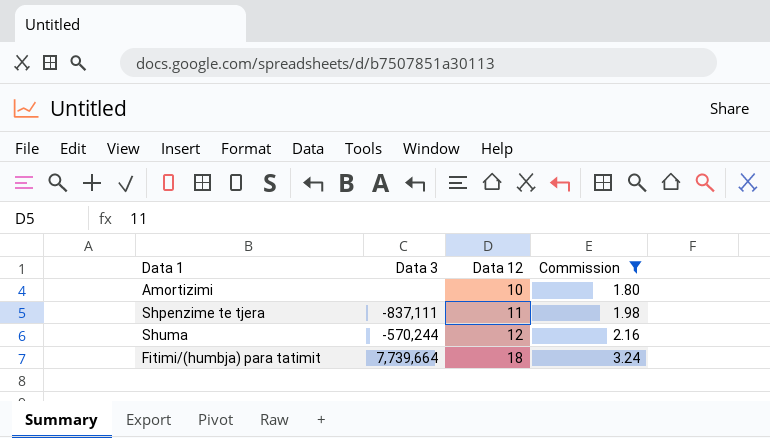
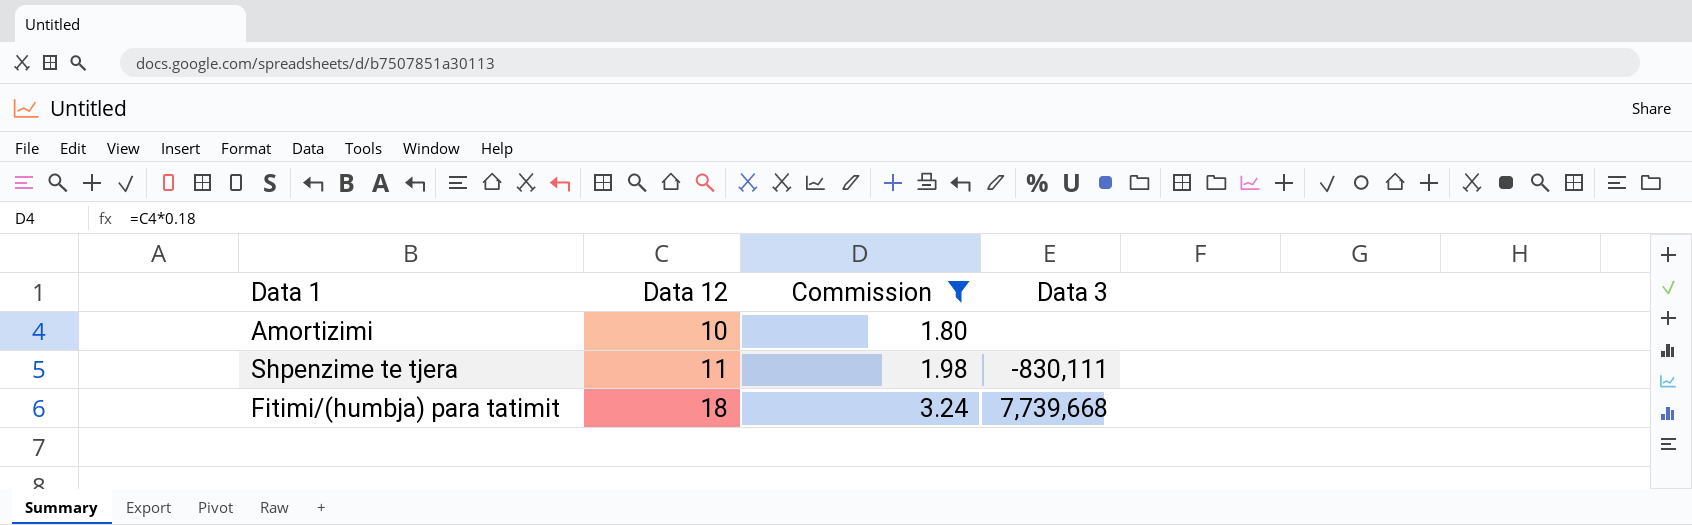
column Data 3 | position: 2 -> 4
row Shuma: -570,244 | 12 | 2.16 -> none
Shpenzime te tjera | Data 3: -837,111 -> -830,111
Fitimi/(humbja) para tatimit | Data 3: 7,739,664 -> 7,739,668

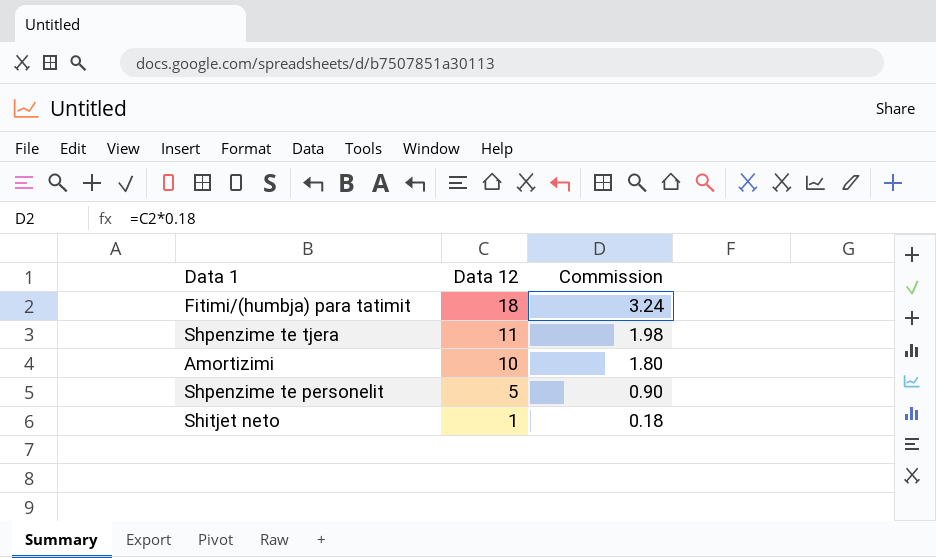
filter: Commission >= 1.80 -> none
row order: Data 12 ascending -> Data 12 descending
column Data 3 | position: 4 -> none

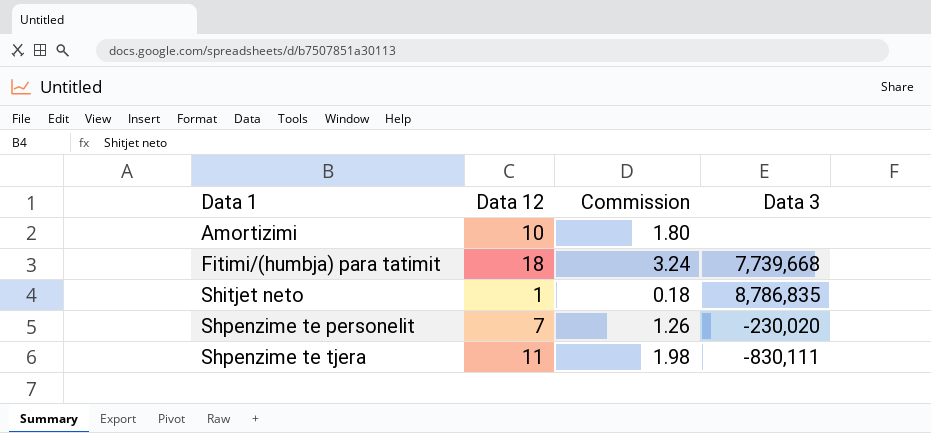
row order: Data 12 descending -> Data 1 ascending
column Data 3 | position: none -> 4
Shpenzime te personelit | Data 12: 5 -> 7
Shpenzime te personelit | Commission: 0.90 -> 1.26

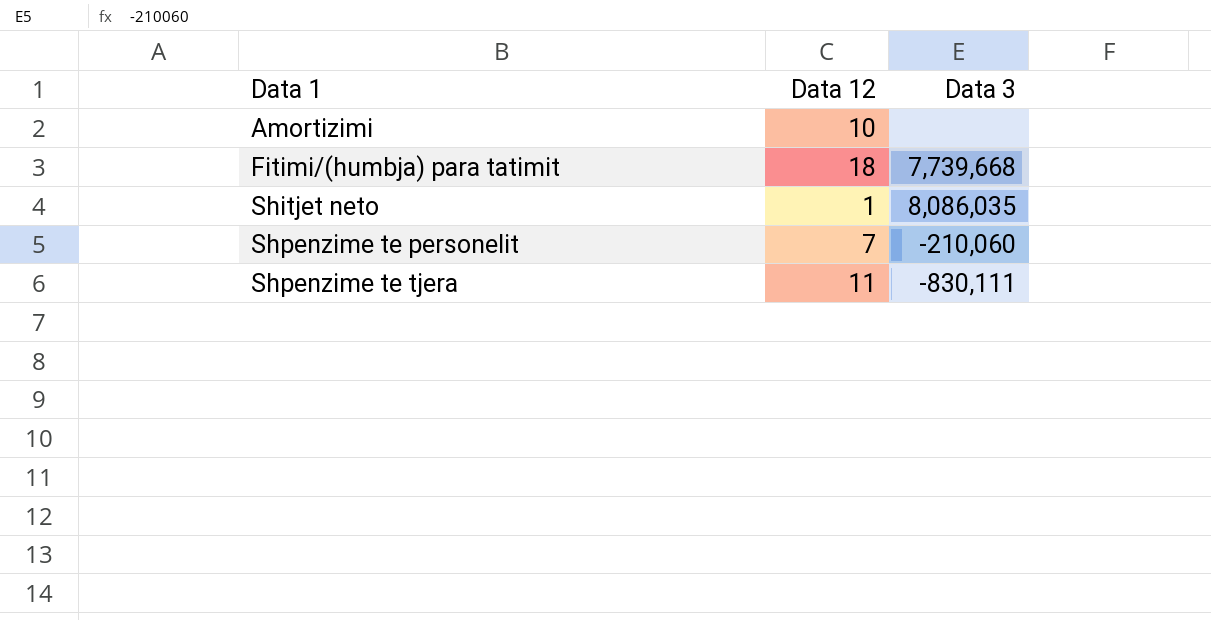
column Commission | formula: [Data 12] * 0.18 -> none
Shitjet neto | Data 3: 8,786,835 -> 8,086,035
Shpenzime te personelit | Data 3: -230,020 -> -210,060

